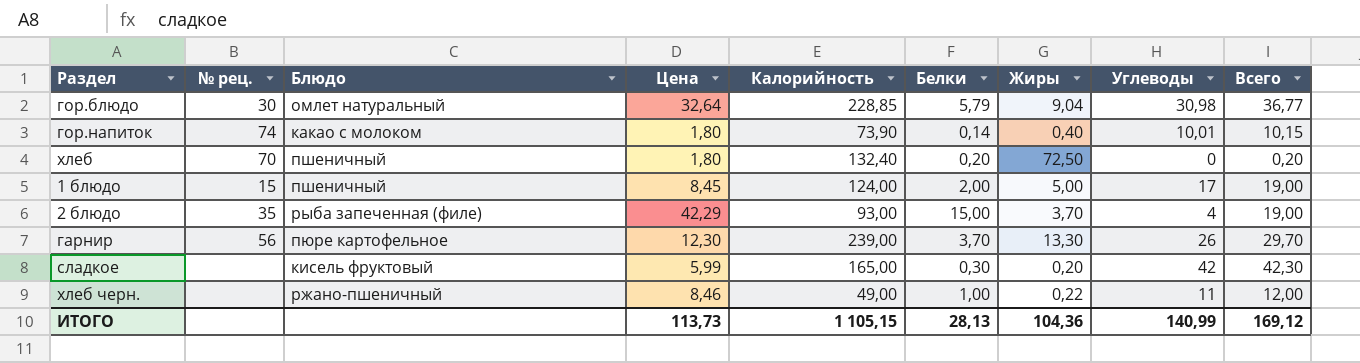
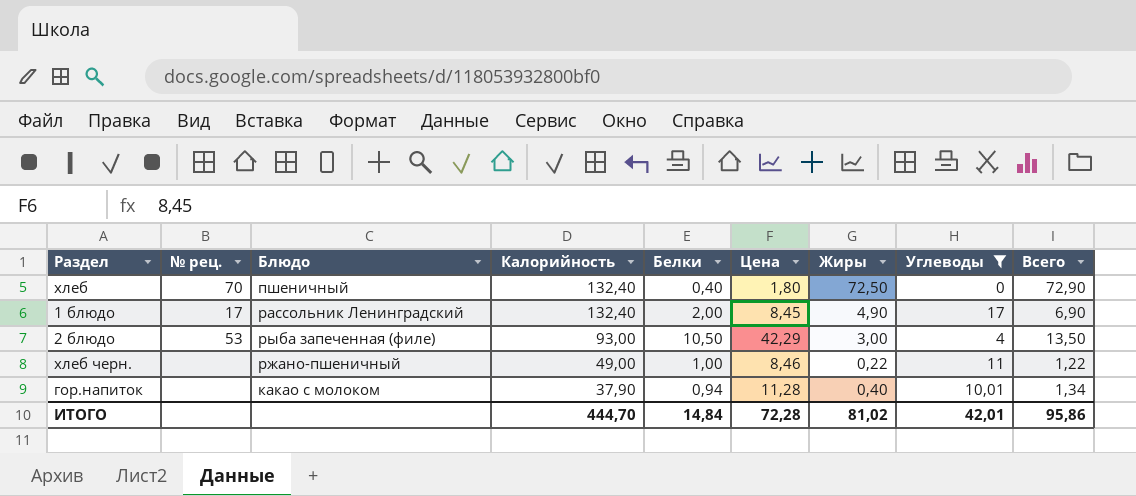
filter: none -> Углеводы <= 17
row order: none -> Калорийность descending
column Цена | position: 4 -> 6
column Всего | formula: [Белки] + [Углеводы] -> [Белки] + [Жиры]
хлеб | Белки: 0,20 -> 0,40
1 блюдо | № рец.: 15 -> 17
1 блюдо | Блюдо: пшеничный -> рассольник Ленинградский
1 блюдо | Калорийность: 124,00 -> 132,40
1 блюдо | Жиры: 5,00 -> 4,90
2 блюдо | № рец.: 35 -> 53
2 блюдо | Белки: 15,00 -> 10,50
2 блюдо | Жиры: 3,70 -> 3,00
гор.напиток | № рец.: 74 -> none
гор.напиток | Калорийность: 73,90 -> 37,90
гор.напиток | Белки: 0,14 -> 0,94
гор.напиток | Цена: 1,80 -> 11,28
ИТОГО | Калорийность: 1 105,15 -> 444,70
ИТОГО | Белки: 28,13 -> 14,84
ИТОГО | Цена: 113,73 -> 72,28
ИТОГО | Жиры: 104,36 -> 81,02
ИТОГО | Углеводы: 140,99 -> 42,01
ИТОГО | Всего: 169,12 -> 95,86

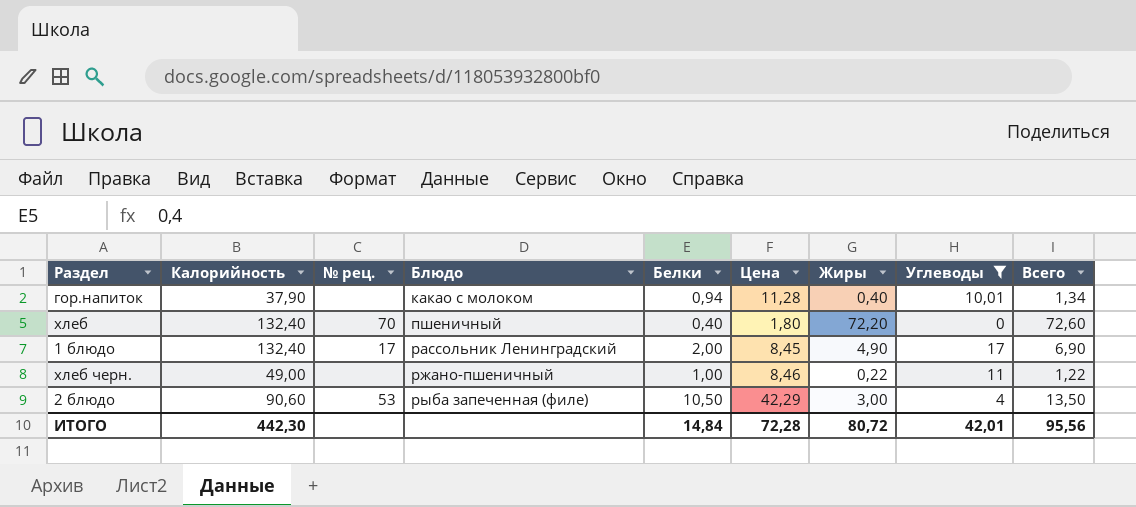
row order: Калорийность descending -> Блюдо ascending
column Калорийность | position: 4 -> 2
хлеб | Жиры: 72,50 -> 72,20
хлеб | Всего: 72,90 -> 72,60
2 блюдо | Калорийность: 93,00 -> 90,60
ИТОГО | Калорийность: 444,70 -> 442,30
ИТОГО | Жиры: 81,02 -> 80,72
ИТОГО | Всего: 95,86 -> 95,56

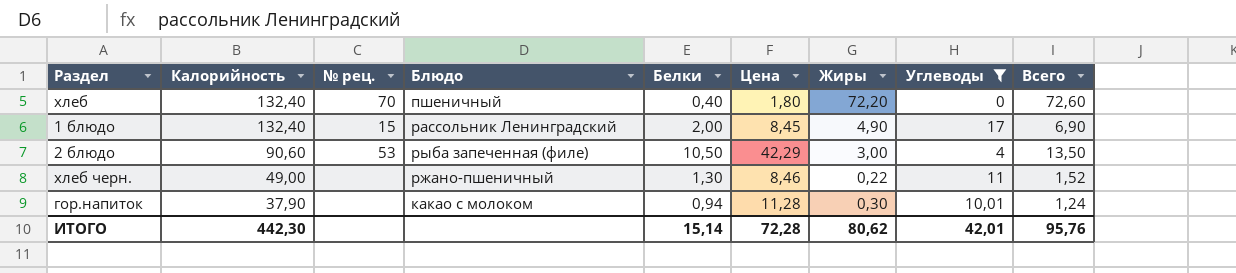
row order: Блюдо ascending -> Калорийность descending
1 блюдо | № рец.: 17 -> 15
хлеб черн. | Белки: 1,00 -> 1,30
хлеб черн. | Всего: 1,22 -> 1,52
гор.напиток | Жиры: 0,40 -> 0,30
гор.напиток | Всего: 1,34 -> 1,24
ИТОГО | Белки: 14,84 -> 15,14
ИТОГО | Жиры: 80,72 -> 80,62
ИТОГО | Всего: 95,56 -> 95,76

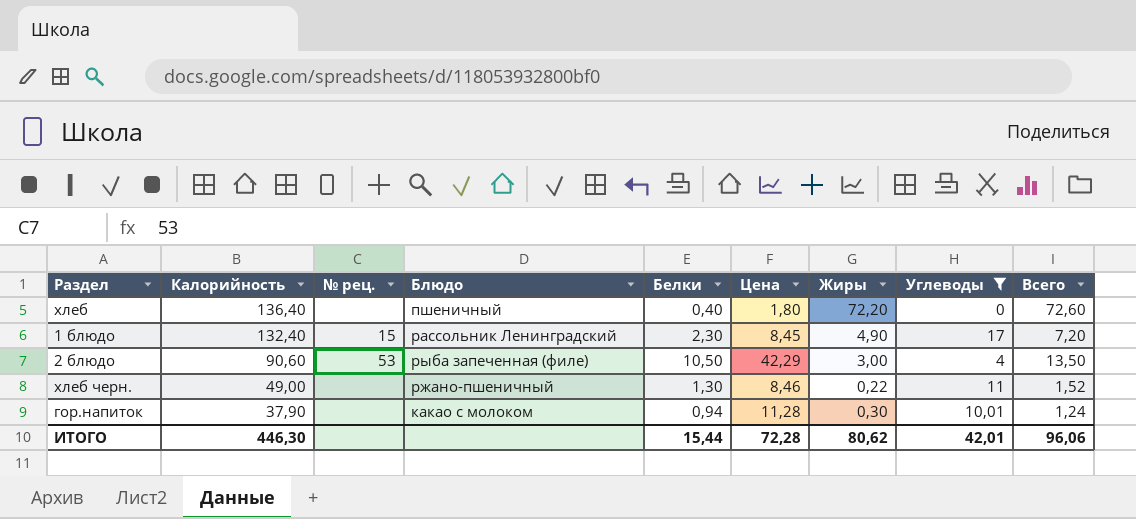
хлеб | Калорийность: 132,40 -> 136,40
хлеб | № рец.: 70 -> none
1 блюдо | Белки: 2,00 -> 2,30
1 блюдо | Всего: 6,90 -> 7,20
ИТОГО | Калорийность: 442,30 -> 446,30
ИТОГО | Белки: 15,14 -> 15,44
ИТОГО | Всего: 95,76 -> 96,06

